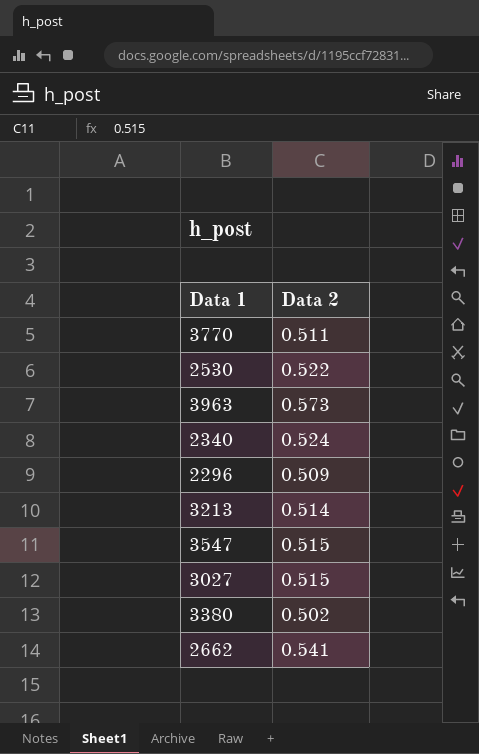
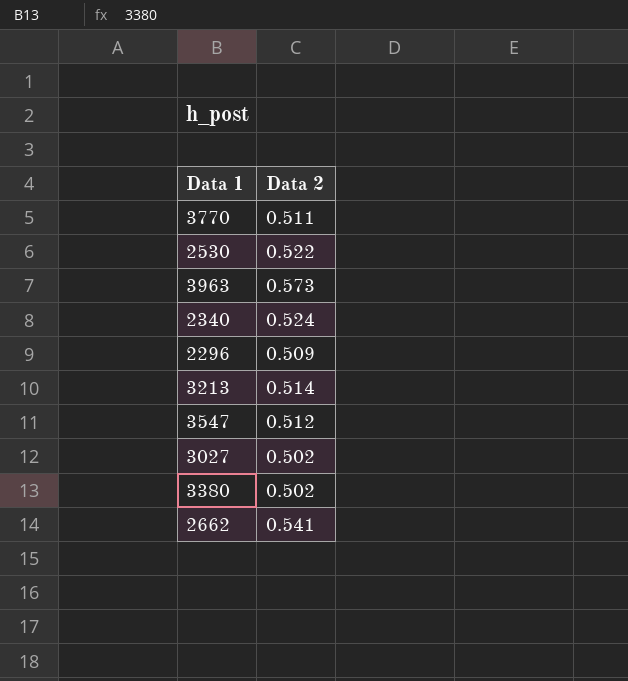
3547 | Data 2: 0.515 -> 0.512
3027 | Data 2: 0.515 -> 0.502

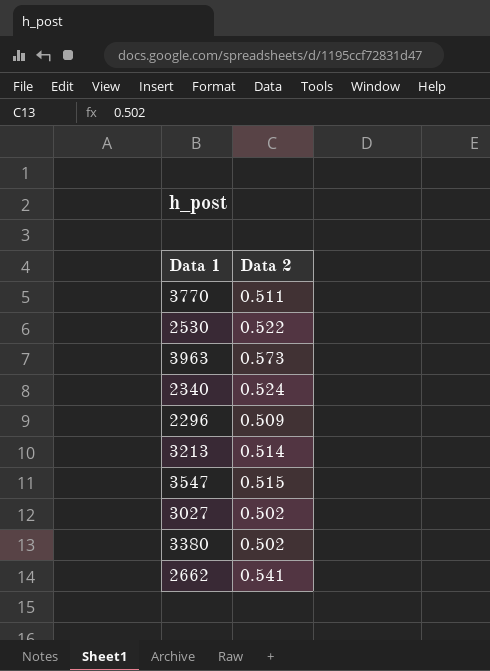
3547 | Data 2: 0.512 -> 0.515

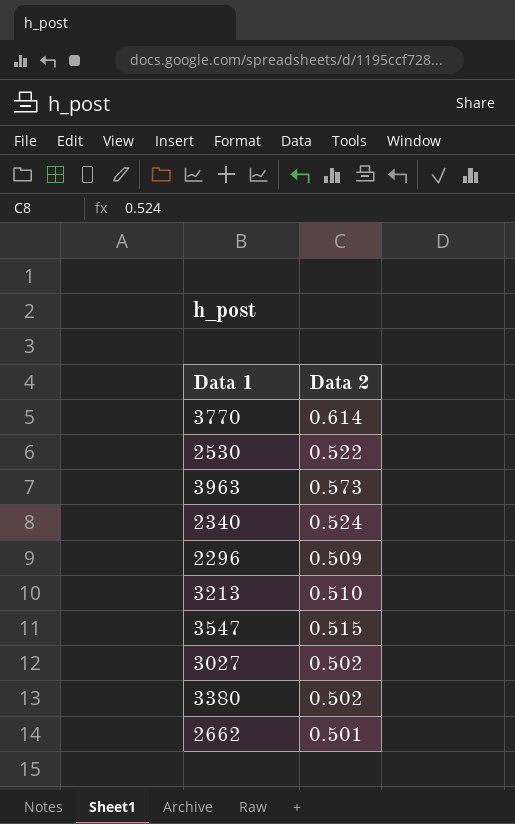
3770 | Data 2: 0.511 -> 0.614
3213 | Data 2: 0.514 -> 0.510
2662 | Data 2: 0.541 -> 0.501

